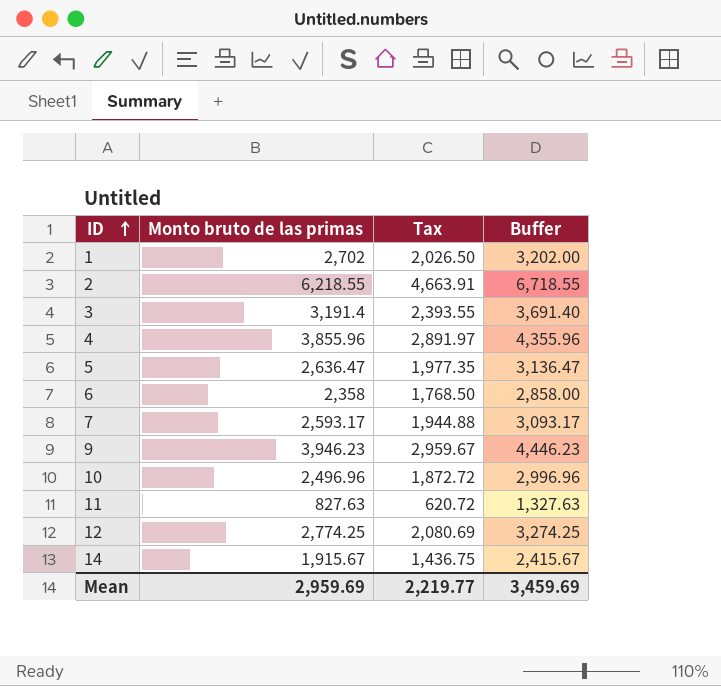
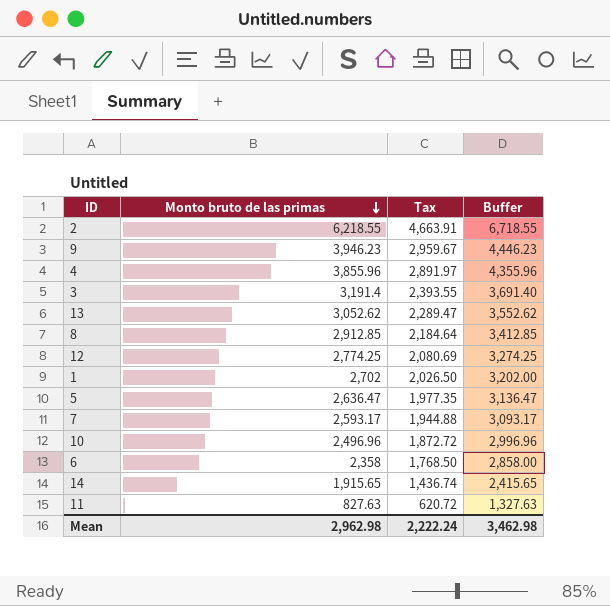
row order: ID ascending -> Monto bruto de las primas descending
row 13: none -> 3,052.62 | 2,289.47 | 3,552.62
row 8: none -> 2,912.85 | 2,184.64 | 3,412.85
14 | Monto bruto de las primas: 1,915.67 -> 1,915.65
14 | Tax: 1,436.75 -> 1,436.74
14 | Buffer: 2,415.67 -> 2,415.65
Mean | Monto bruto de las primas: 2,959.69 -> 2,962.98
Mean | Tax: 2,219.77 -> 2,222.24
Mean | Buffer: 3,459.69 -> 3,462.98

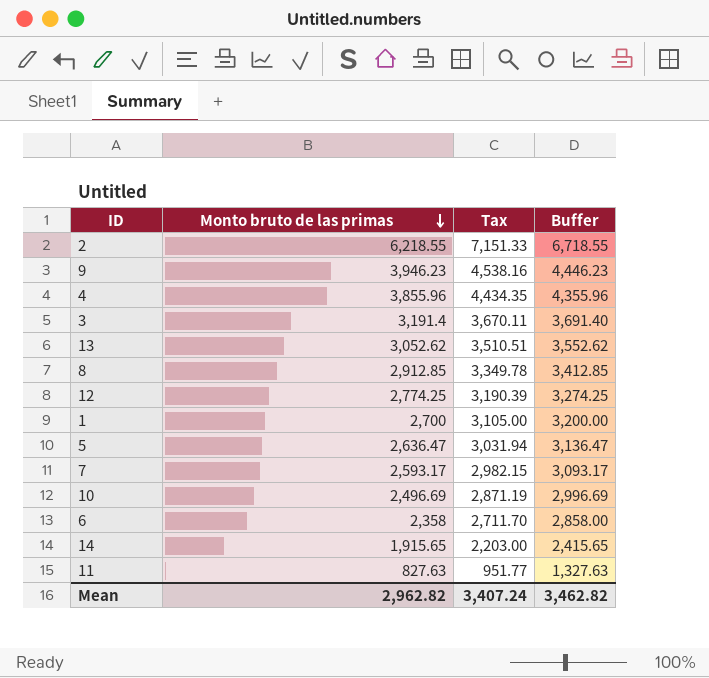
column Tax | formula: [Monto bruto de las primas] * 0.75 -> [Monto bruto de las primas] * 1.15
1 | Monto bruto de las primas: 2,702 -> 2,700
1 | Buffer: 3,202.00 -> 3,200.00
10 | Monto bruto de las primas: 2,496.96 -> 2,496.69
10 | Buffer: 2,996.96 -> 2,996.69
Mean | Monto bruto de las primas: 2,962.98 -> 2,962.82
Mean | Tax: 2,222.24 -> 3,407.24
Mean | Buffer: 3,462.98 -> 3,462.82

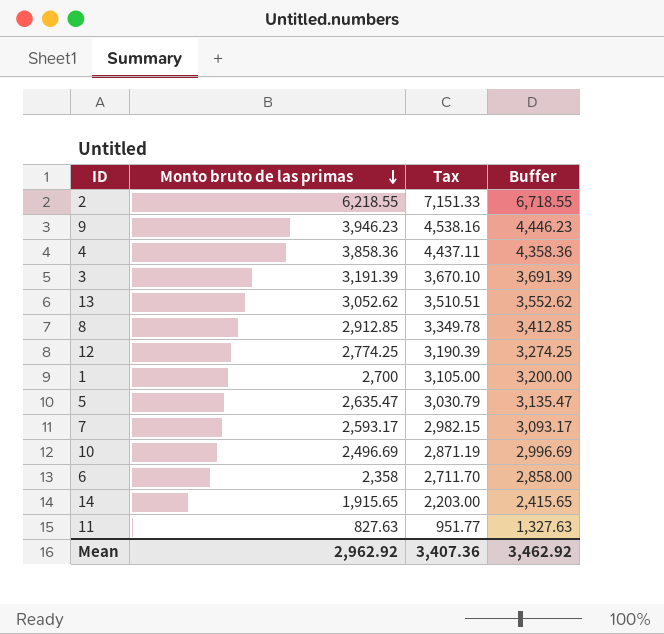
4 | Monto bruto de las primas: 3,855.96 -> 3,858.36
4 | Tax: 4,434.35 -> 4,437.11
4 | Buffer: 4,355.96 -> 4,358.36
3 | Monto bruto de las primas: 3,191.4 -> 3,191.39
3 | Tax: 3,670.11 -> 3,670.10
3 | Buffer: 3,691.40 -> 3,691.39
5 | Monto bruto de las primas: 2,636.47 -> 2,635.47
5 | Tax: 3,031.94 -> 3,030.79
5 | Buffer: 3,136.47 -> 3,135.47
Mean | Monto bruto de las primas: 2,962.82 -> 2,962.92
Mean | Tax: 3,407.24 -> 3,407.36
Mean | Buffer: 3,462.82 -> 3,462.92

